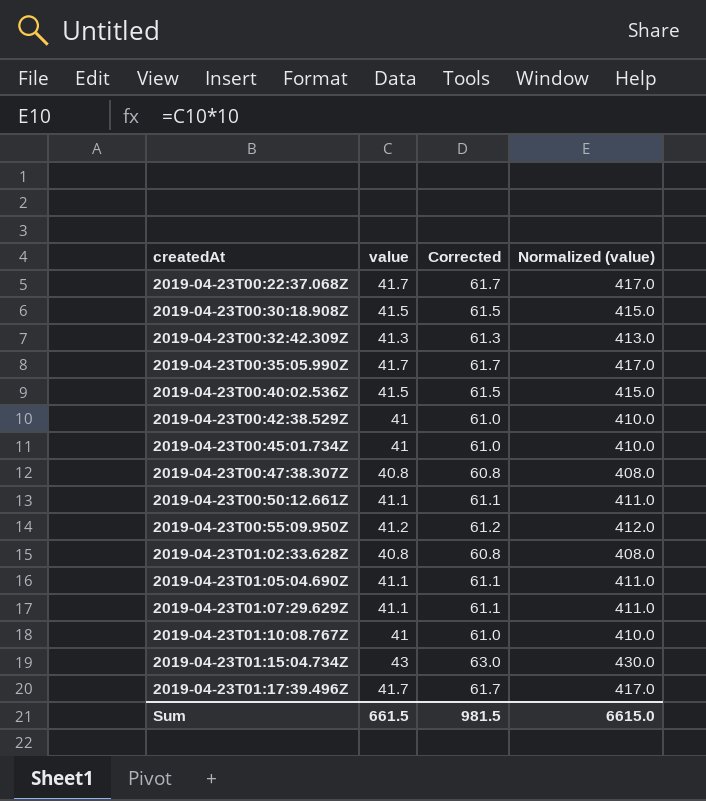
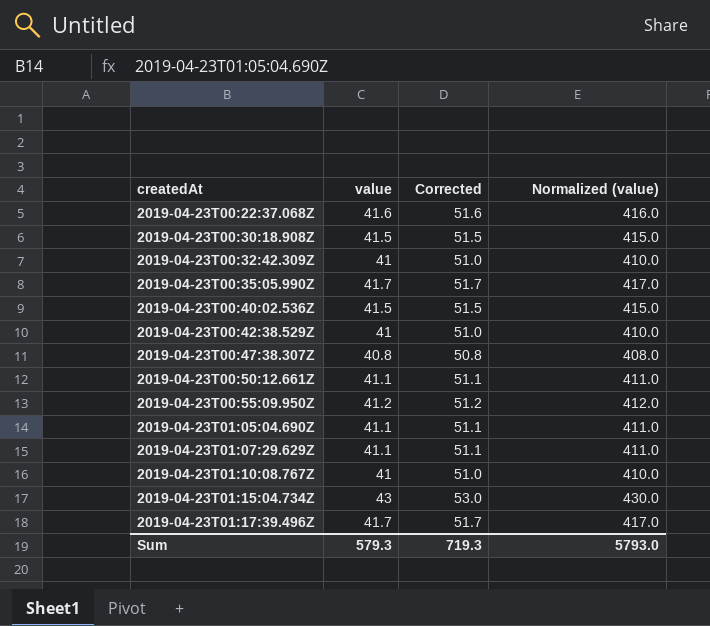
column Corrected | formula: [value] + 20 -> [value] + 10
row 2019-04-23T00:45:01.734Z: 41 | 61.0 | 410.0 -> none
row 2019-04-23T01:02:33.628Z: 40.8 | 60.8 | 408.0 -> none
2019-04-23T00:22:37.068Z | value: 41.7 -> 41.6
2019-04-23T00:22:37.068Z | Normalized (value): 417.0 -> 416.0
2019-04-23T00:32:42.309Z | value: 41.3 -> 41
2019-04-23T00:32:42.309Z | Normalized (value): 413.0 -> 410.0
Sum | value: 661.5 -> 579.3
Sum | Corrected: 981.5 -> 719.3
Sum | Normalized (value): 6615.0 -> 5793.0

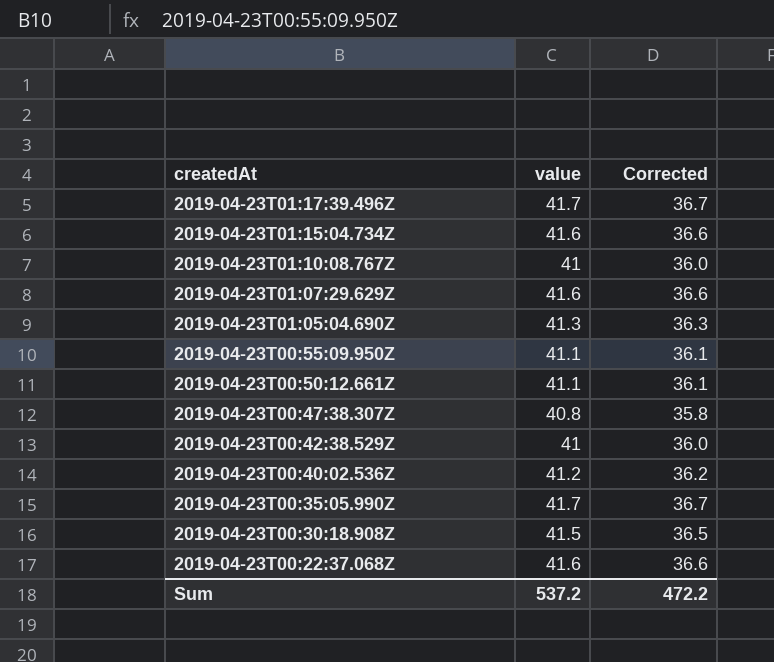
row order: createdAt ascending -> createdAt descending
column Normalized (value) | formula: [value] * 10 -> none
column Corrected | formula: [value] + 10 -> [value] - 5
row 2019-04-23T00:32:42.309Z: 41 | 51.0 | 410.0 -> none
2019-04-23T01:15:04.734Z | value: 43 -> 41.6
2019-04-23T01:07:29.629Z | value: 41.1 -> 41.6
2019-04-23T01:05:04.690Z | value: 41.1 -> 41.3
2019-04-23T00:55:09.950Z | value: 41.2 -> 41.1
2019-04-23T00:40:02.536Z | value: 41.5 -> 41.2
Sum | value: 579.3 -> 537.2
Sum | Corrected: 719.3 -> 472.2

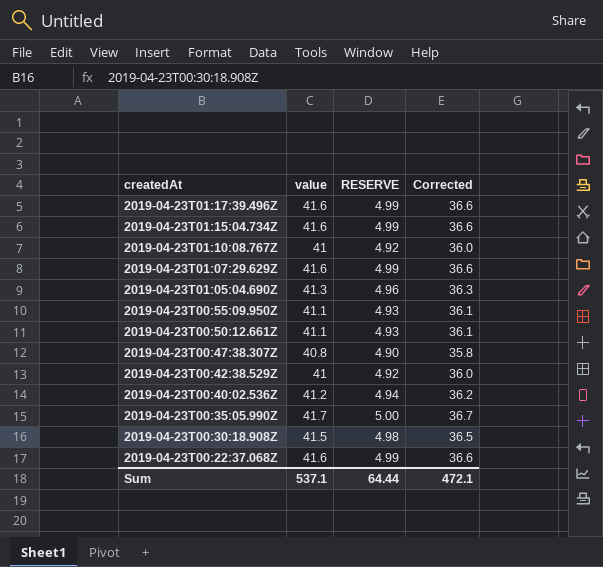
column RESERVE | formula: none -> [value] * 0.12
2019-04-23T01:17:39.496Z | value: 41.7 -> 41.6
2019-04-23T01:17:39.496Z | Corrected: 36.7 -> 36.6
Sum | value: 537.2 -> 537.1
Sum | Corrected: 472.2 -> 472.1

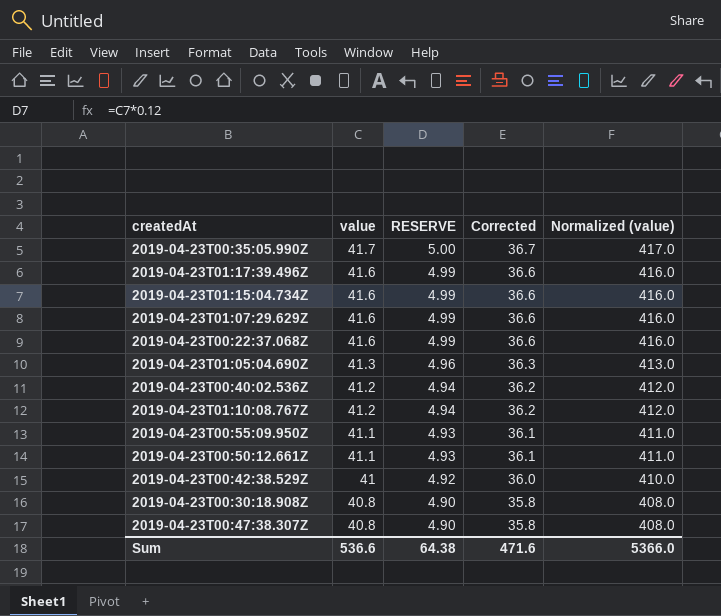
row order: createdAt descending -> value descending
column Normalized (value) | formula: none -> [value] * 10
2019-04-23T01:10:08.767Z | value: 41 -> 41.2
2019-04-23T01:10:08.767Z | RESERVE: 4.92 -> 4.94
2019-04-23T01:10:08.767Z | Corrected: 36.0 -> 36.2
2019-04-23T00:30:18.908Z | value: 41.5 -> 40.8
2019-04-23T00:30:18.908Z | RESERVE: 4.98 -> 4.90
2019-04-23T00:30:18.908Z | Corrected: 36.5 -> 35.8
Sum | value: 537.1 -> 536.6
Sum | RESERVE: 64.44 -> 64.38
Sum | Corrected: 472.1 -> 471.6

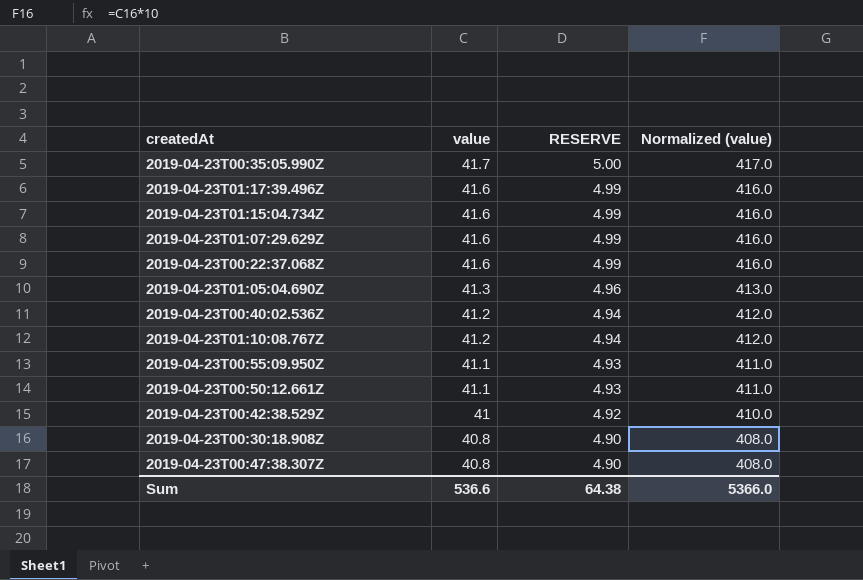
column Corrected | formula: [value] - 5 -> none

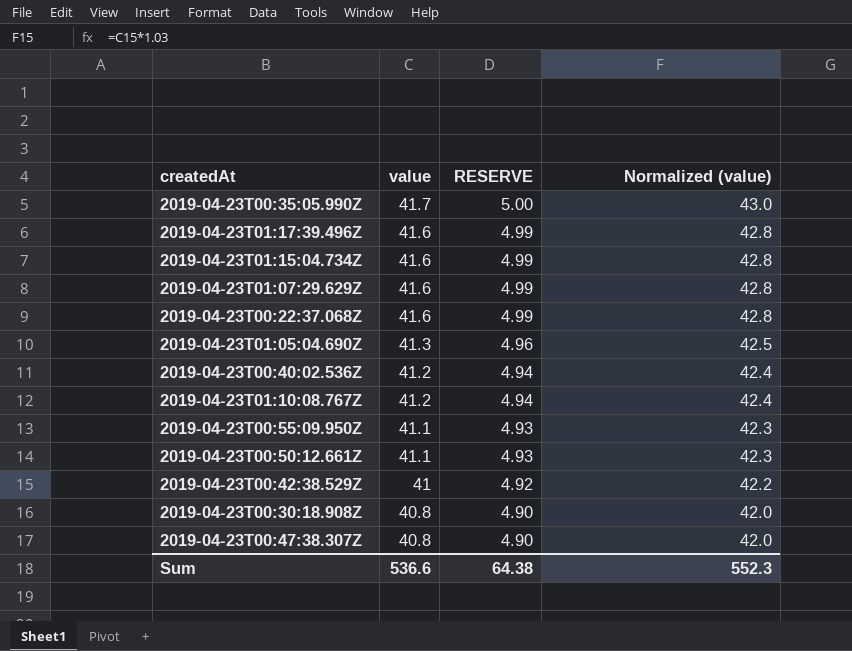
column Normalized (value) | formula: [value] * 10 -> [value] * 1.03
Sum | Normalized (value): 5366.0 -> 552.3

